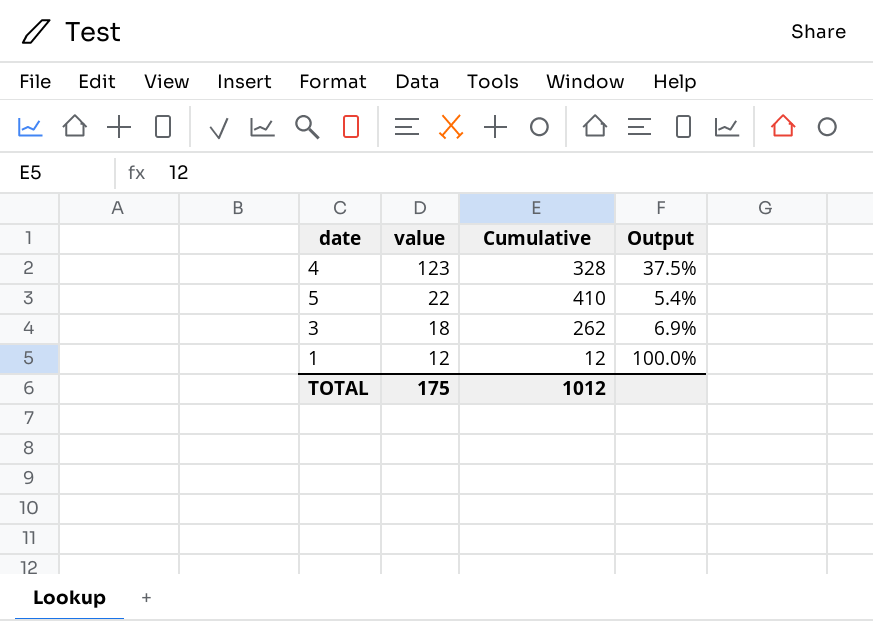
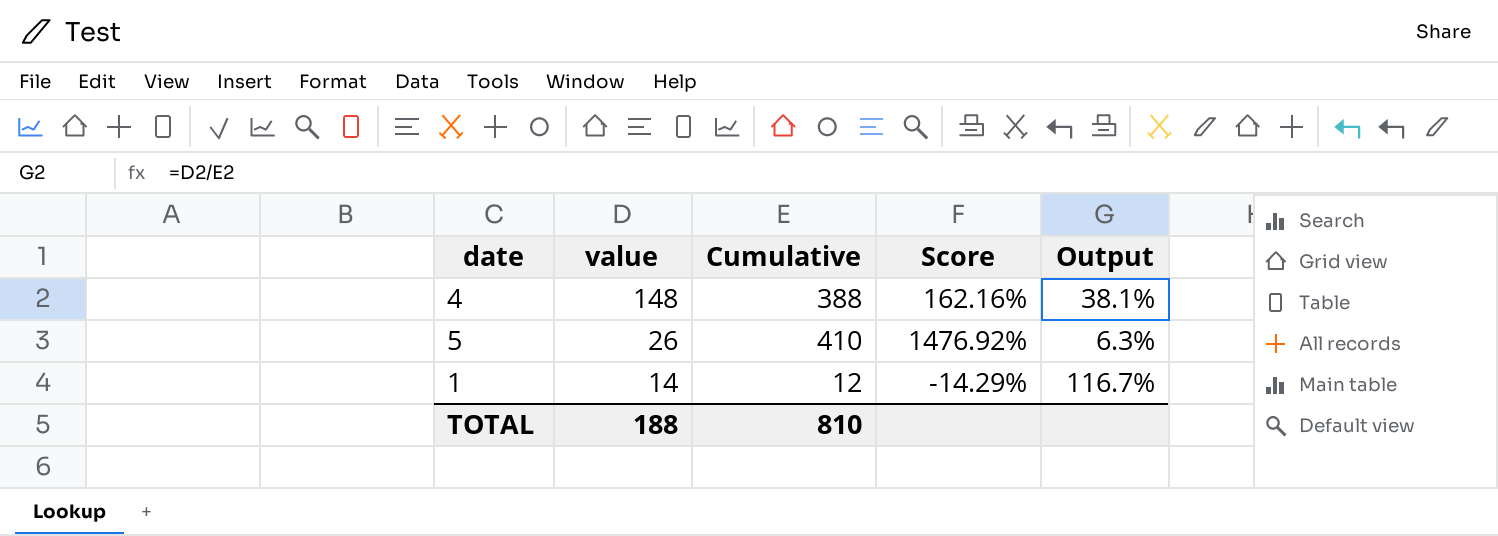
column Score | formula: none -> ([Cumulative] - [value]) / [value]
row 3: 18 | 262 | 6.9% -> none
4 | value: 123 -> 148
4 | Cumulative: 328 -> 388
4 | Output: 37.5% -> 38.1%
5 | value: 22 -> 26
5 | Output: 5.4% -> 6.3%
1 | value: 12 -> 14
1 | Output: 100.0% -> 116.7%
TOTAL | value: 175 -> 188
TOTAL | Cumulative: 1012 -> 810

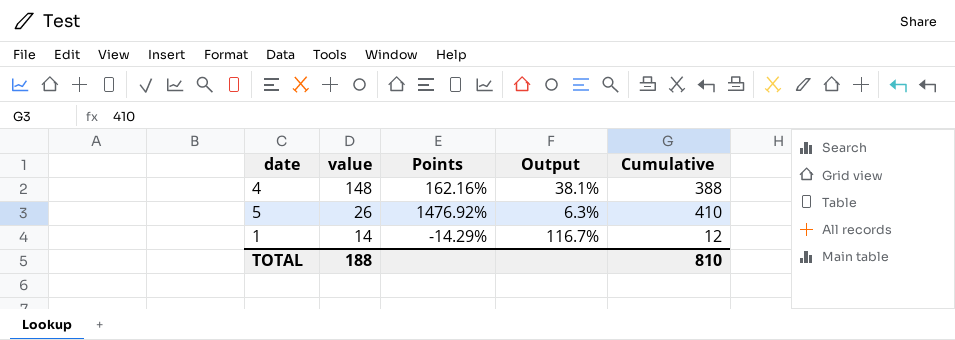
column name: Score -> Points
column Cumulative | position: 3 -> 5

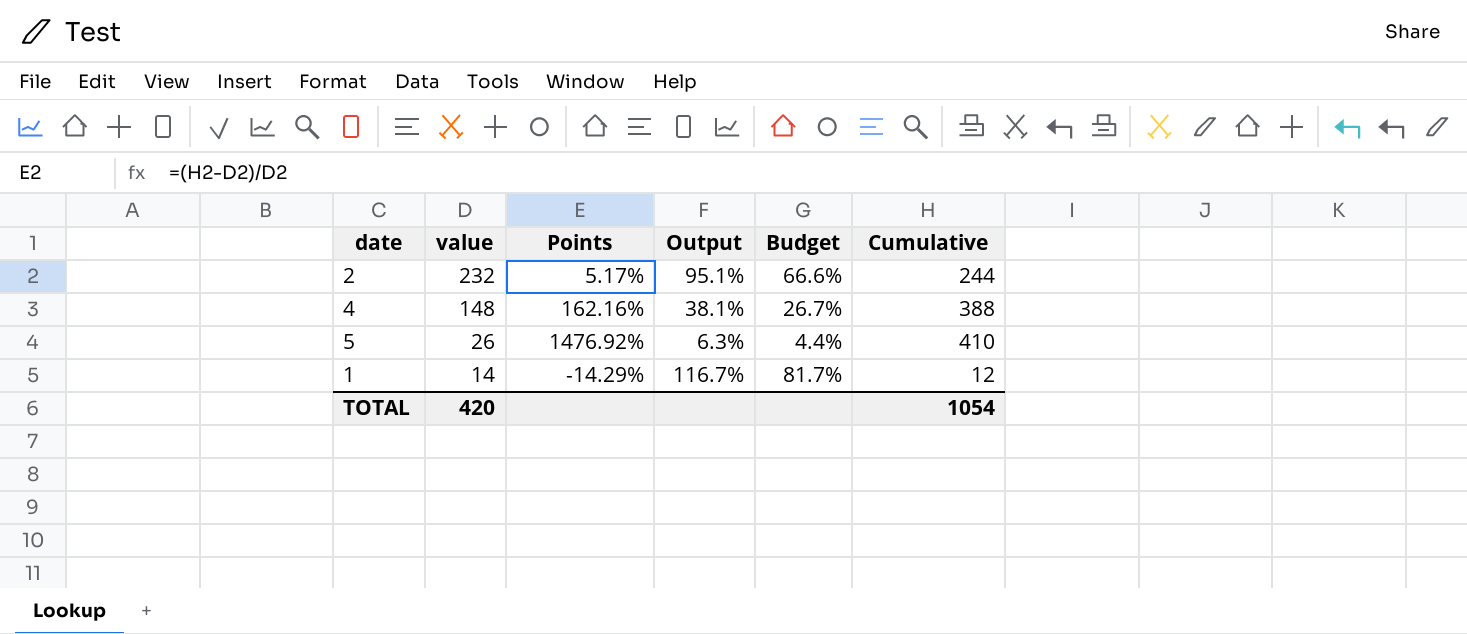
column Budget | formula: none -> [Output] * 0.7
row 2: none -> 232 | 5.17% | 95.1% | 66.6% | 244
TOTAL | value: 188 -> 420
TOTAL | Cumulative: 810 -> 1054

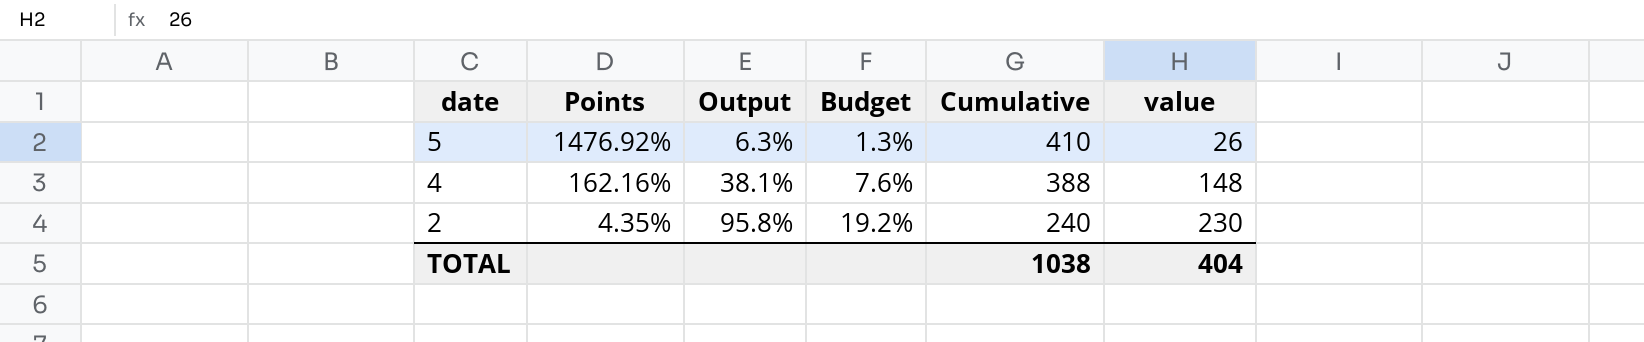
row order: value descending -> date descending
column Budget | formula: [Output] * 0.7 -> [Output] * 0.2
column value | position: 2 -> 6
row 1: 14 | -14.29% | 116.7% | 81.7% | 12 -> none
2 | Points: 5.17% -> 4.35%
2 | Output: 95.1% -> 95.8%
2 | Cumulative: 244 -> 240
2 | value: 232 -> 230
TOTAL | Cumulative: 1054 -> 1038
TOTAL | value: 420 -> 404

